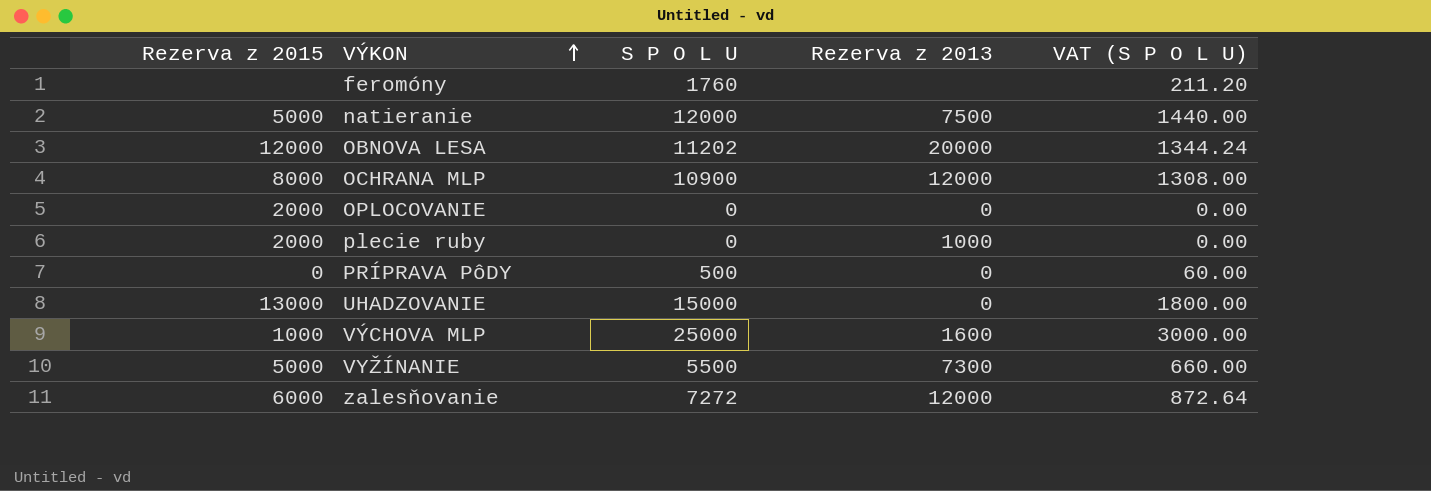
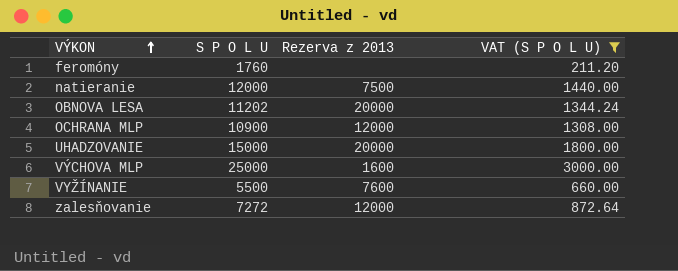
filter: none -> VAT (S P O L U) >= 211.20
column Rezerva z 2015 | position: 1 -> none
UHADZOVANIE | Rezerva z 2013: 0 -> 20000
VYŽÍNANIE | Rezerva z 2013: 7300 -> 7600

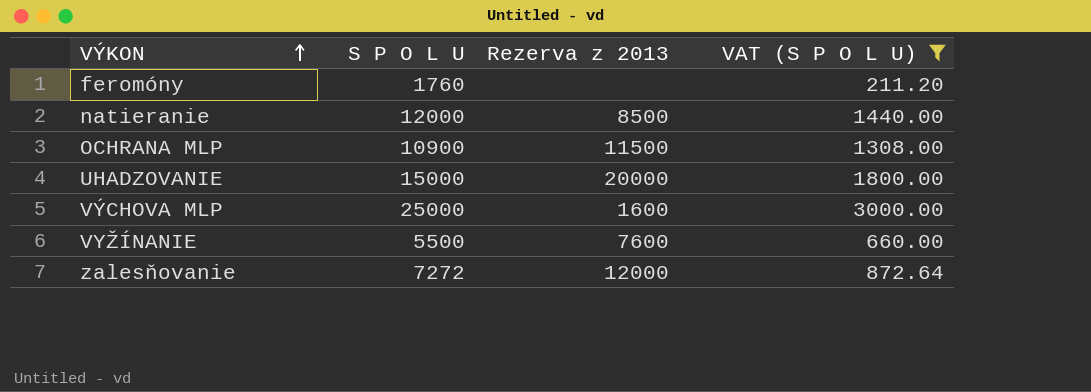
row OBNOVA LESA: 11202 | 20000 | 1344.24 -> none
natieranie | Rezerva z 2013: 7500 -> 8500
OCHRANA MLP | Rezerva z 2013: 12000 -> 11500

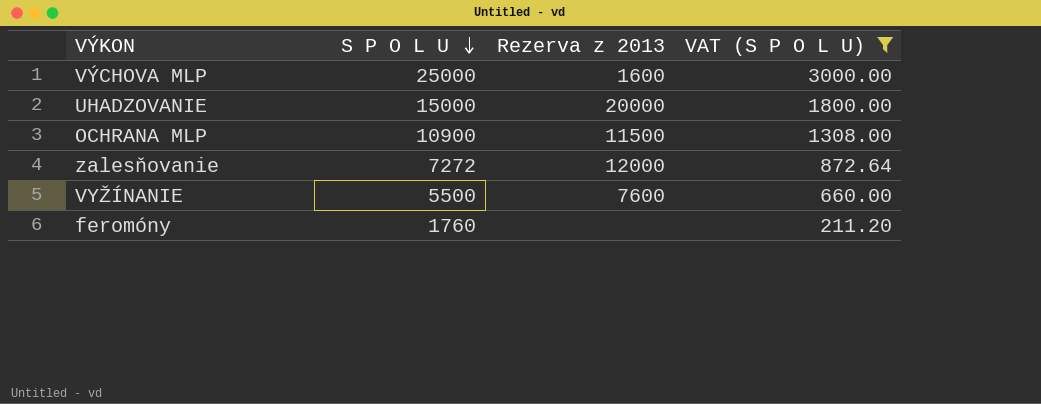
row order: VÝKON ascending -> S P O L U descending
row natieranie: 12000 | 8500 | 1440.00 -> none

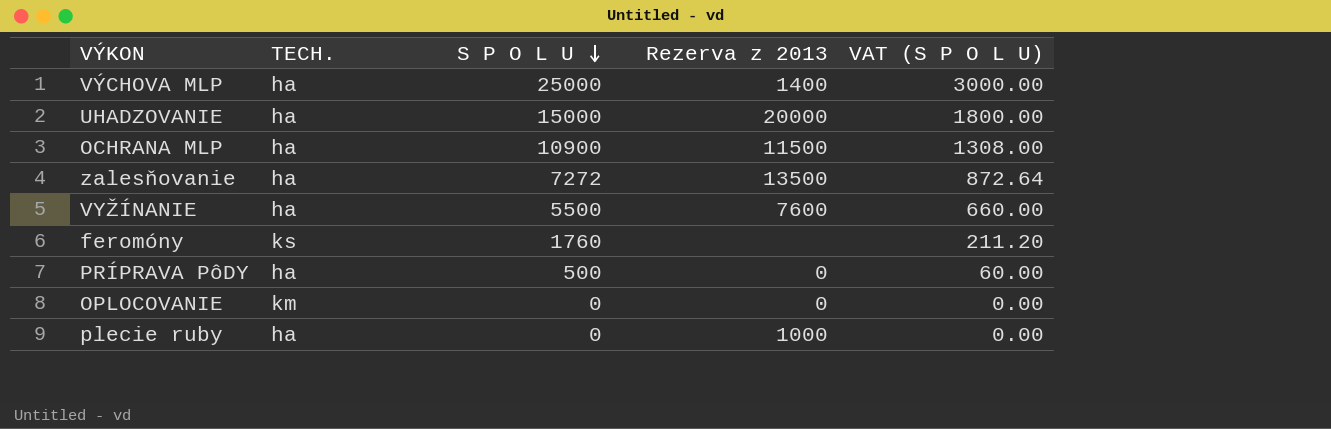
filter: VAT (S P O L U) >= 211.20 -> none
column TECH. | position: none -> 2
VÝCHOVA MLP | Rezerva z 2013: 1600 -> 1400
zalesňovanie | Rezerva z 2013: 12000 -> 13500

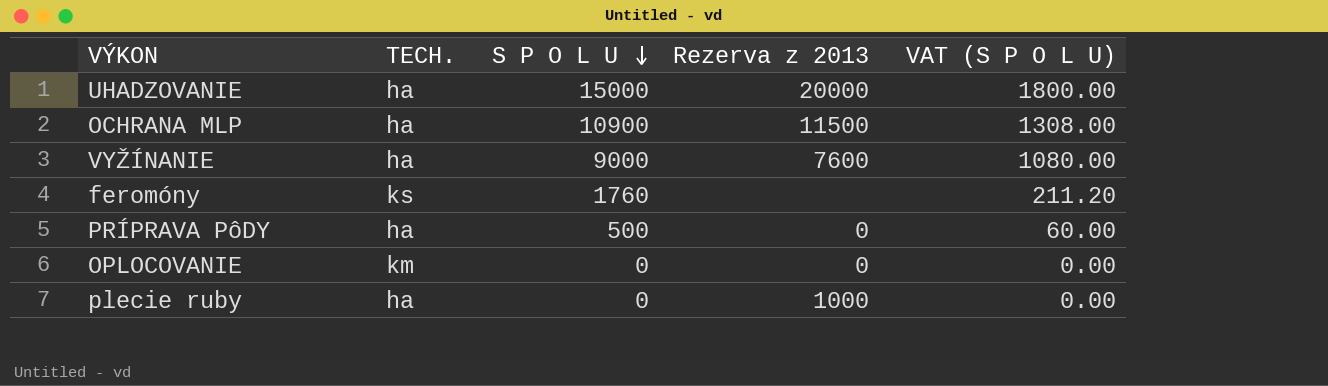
row VÝCHOVA MLP: ha | 25000 | 1400 | 3000.00 -> none
row zalesňovanie: ha | 7272 | 13500 | 872.64 -> none
VYŽÍNANIE | S P O L U: 5500 -> 9000
VYŽÍNANIE | VAT (S P O L U): 660.00 -> 1080.00

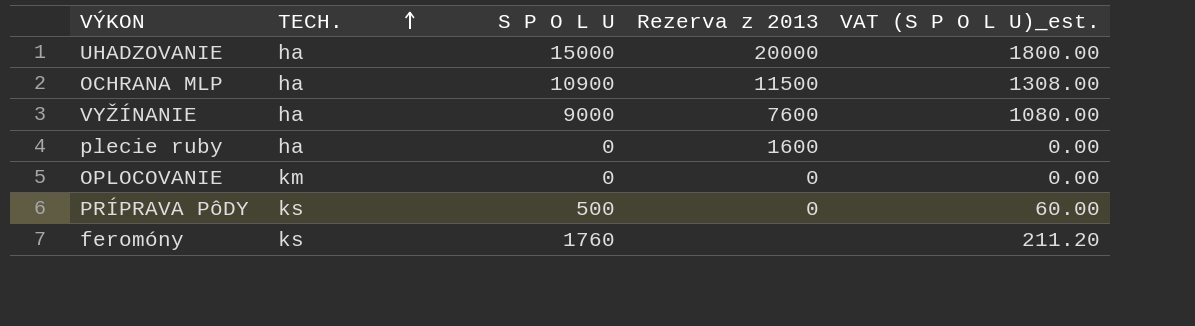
row order: S P O L U descending -> TECH. ascending
column name: VAT (S P O L U) -> VAT (S P O L U)_est.
plecie ruby | Rezerva z 2013: 1000 -> 1600
PRÍPRAVA PôDY | TECH.: ha -> ks

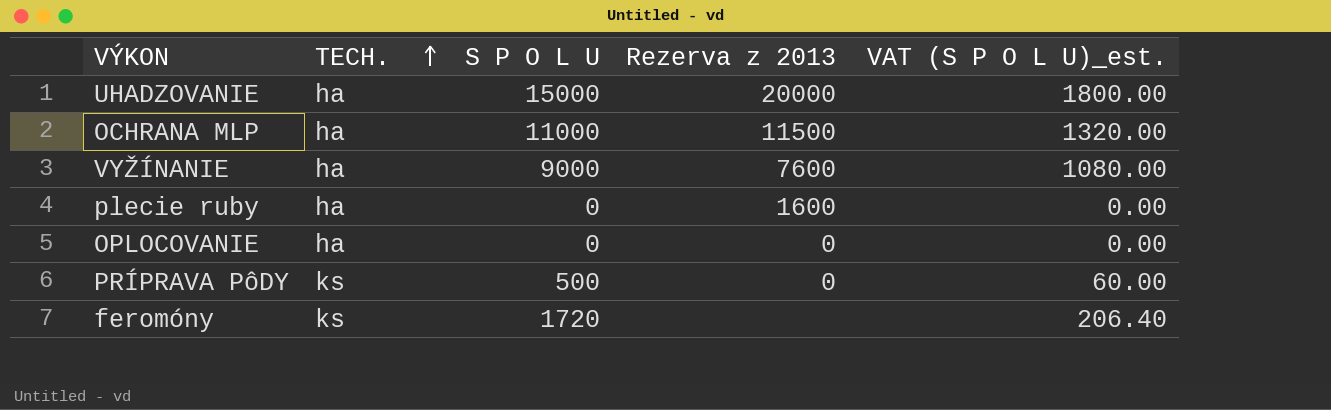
OCHRANA MLP | S P O L U: 10900 -> 11000
OCHRANA MLP | VAT (S P O L U)_est.: 1308.00 -> 1320.00
OPLOCOVANIE | TECH.: km -> ha
feromóny | S P O L U: 1760 -> 1720
feromóny | VAT (S P O L U)_est.: 211.20 -> 206.40

